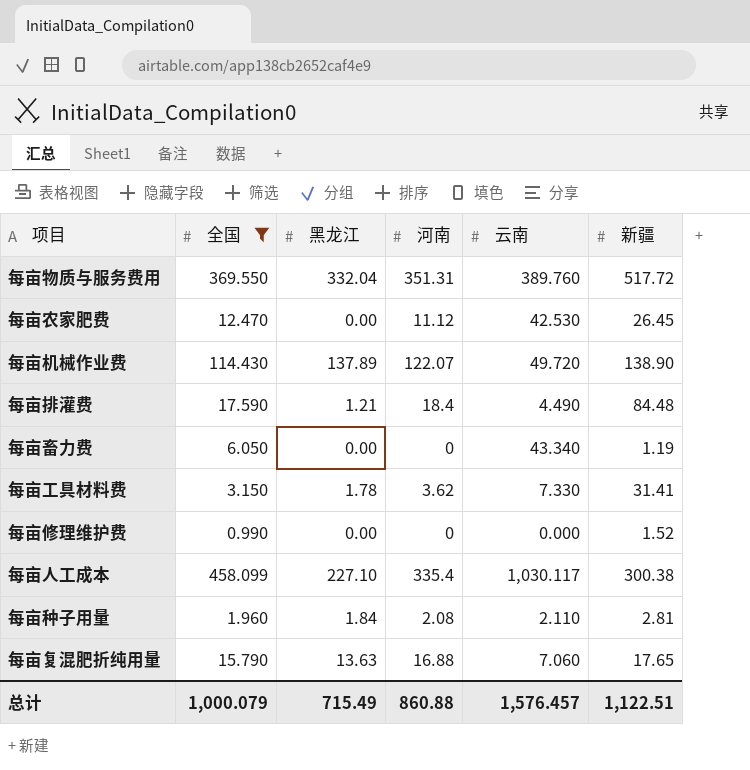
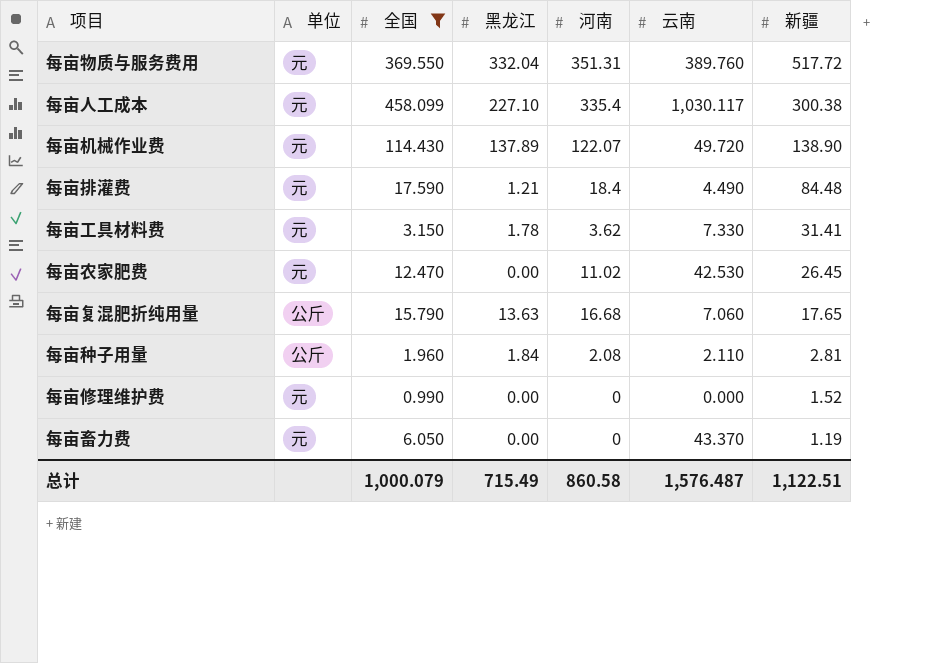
row order: none -> 新疆 descending
column 单位 | position: none -> 2
每亩农家肥费 | 河南: 11.12 -> 11.02
每亩复混肥折纯用量 | 河南: 16.88 -> 16.68
每亩畜力费 | 云南: 43.340 -> 43.370
总计 | 河南: 860.88 -> 860.58
总计 | 云南: 1,576.457 -> 1,576.487

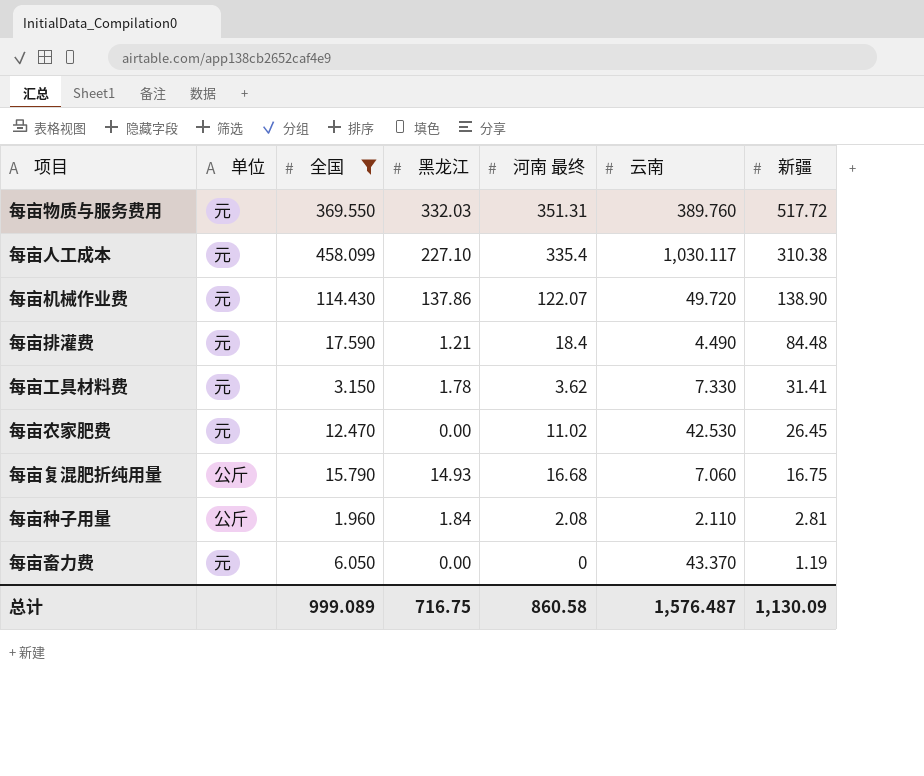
column name: 河南 -> 河南 最终
row 每亩修理维护费: 元 | 0.990 | 0.00 | 0 | 0.000 | 1.52 -> none
每亩物质与服务费用 | 黑龙江: 332.04 -> 332.03
每亩人工成本 | 新疆: 300.38 -> 310.38
每亩机械作业费 | 黑龙江: 137.89 -> 137.86
每亩复混肥折纯用量 | 黑龙江: 13.63 -> 14.93
每亩复混肥折纯用量 | 新疆: 17.65 -> 16.75
总计 | 全国: 1,000.079 -> 999.089
总计 | 黑龙江: 715.49 -> 716.75
总计 | 新疆: 1,122.51 -> 1,130.09

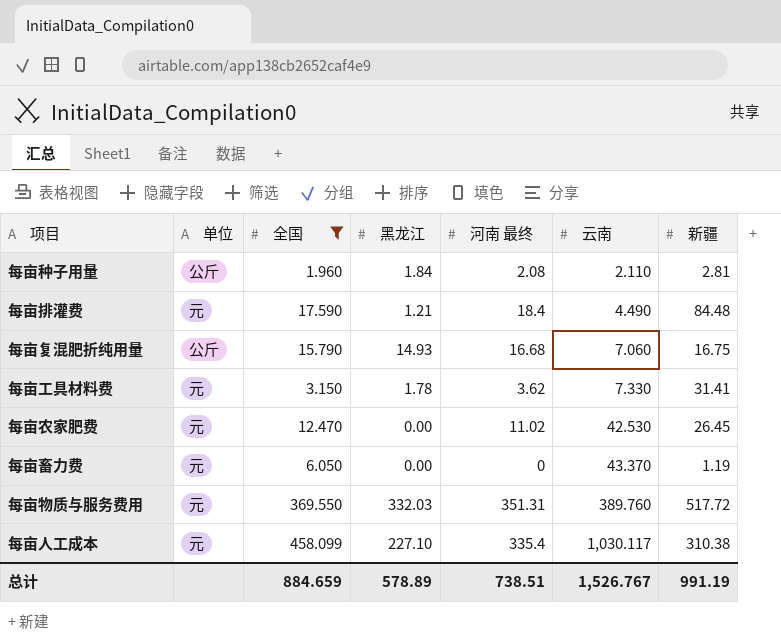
row order: 新疆 descending -> 云南 ascending
row 每亩机械作业费: 元 | 114.430 | 137.86 | 122.07 | 49.720 | 138.90 -> none
总计 | 全国: 999.089 -> 884.659
总计 | 黑龙江: 716.75 -> 578.89
总计 | 河南 最终: 860.58 -> 738.51
总计 | 云南: 1,576.487 -> 1,526.767
总计 | 新疆: 1,130.09 -> 991.19

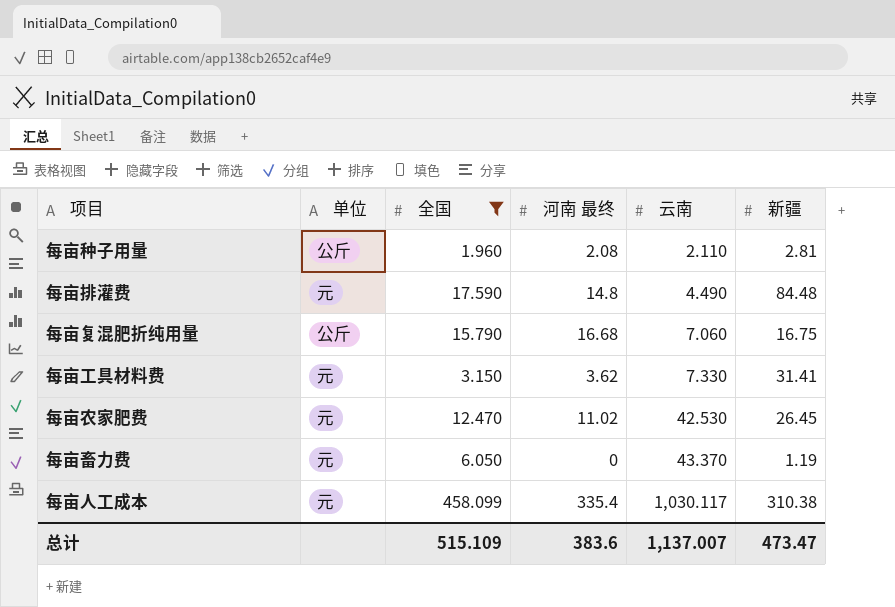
column 黑龙江 | position: 4 -> none
row 每亩物质与服务费用: 元 | 369.550 | 332.03 | 351.31 | 389.760 | 517.72 -> none
每亩排灌费 | 河南 最终: 18.4 -> 14.8
总计 | 全国: 884.659 -> 515.109
总计 | 河南 最终: 738.51 -> 383.6
总计 | 云南: 1,526.767 -> 1,137.007
总计 | 新疆: 991.19 -> 473.47

